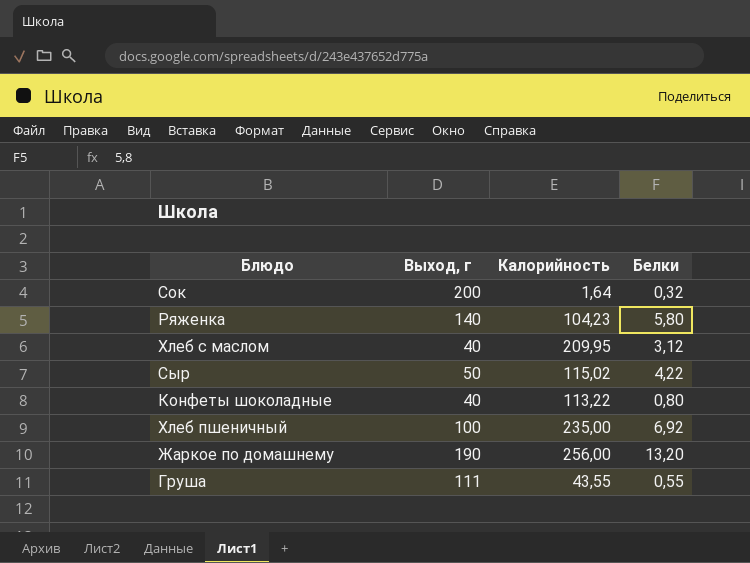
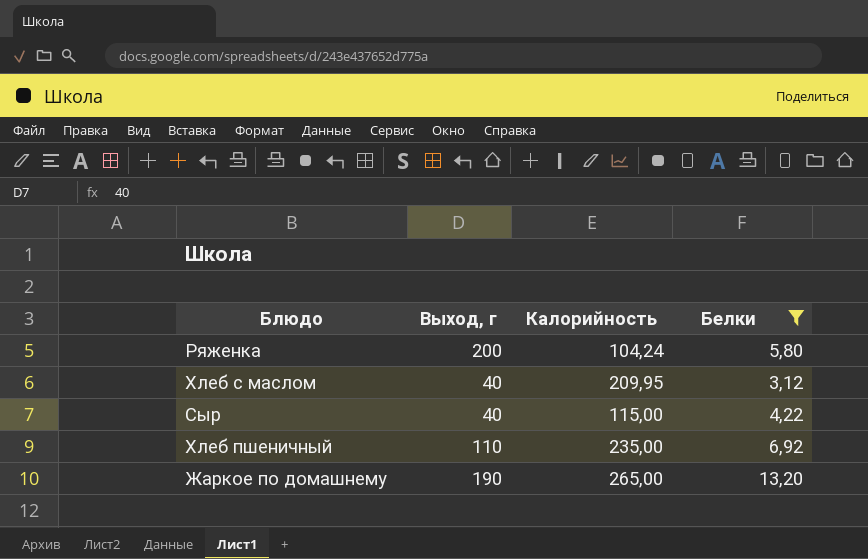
filter: none -> Белки >= 3,12
Ряженка | Выход, г: 140 -> 200
Ряженка | Калорийность: 104,23 -> 104,24
Сыр | Выход, г: 50 -> 40
Сыр | Калорийность: 115,02 -> 115,00
Хлеб пшеничный | Выход, г: 100 -> 110
Жаркое по домашнему | Калорийность: 256,00 -> 265,00

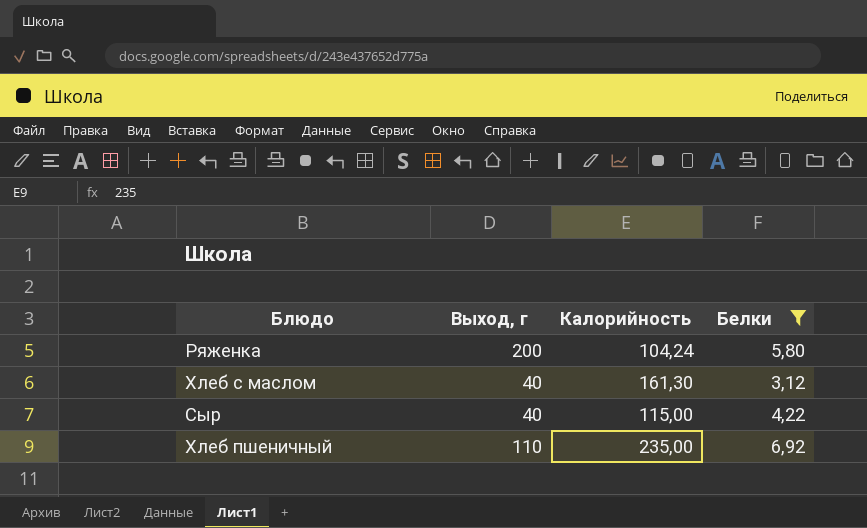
row Жаркое по домашнему: 190 | 265,00 | 13,20 -> none
Хлеб с маслом | Калорийность: 209,95 -> 161,30

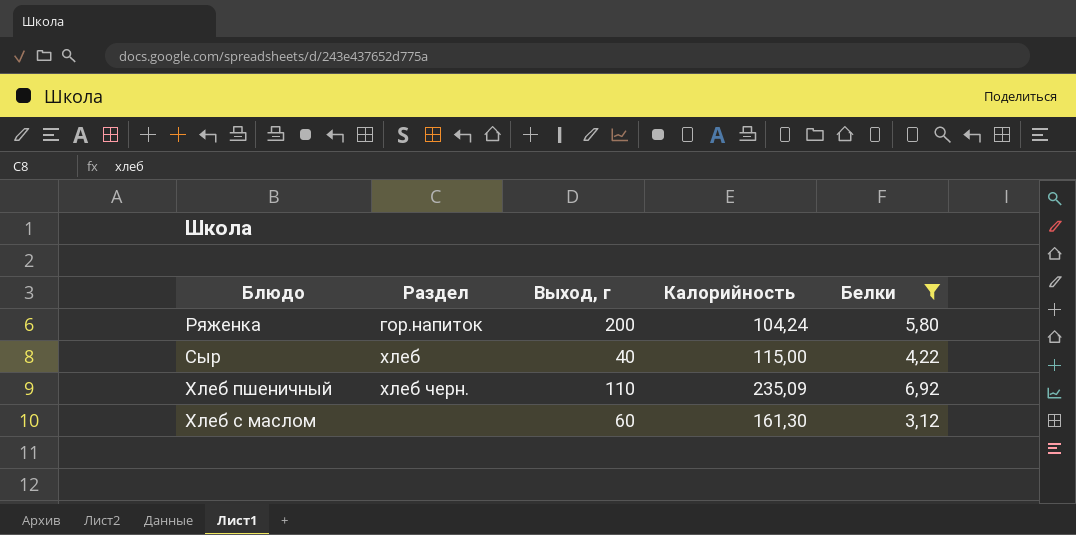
row order: none -> Блюдо ascending
column Раздел | position: none -> 2
Хлеб пшеничный | Калорийность: 235,00 -> 235,09
Хлеб с маслом | Выход, г: 40 -> 60

